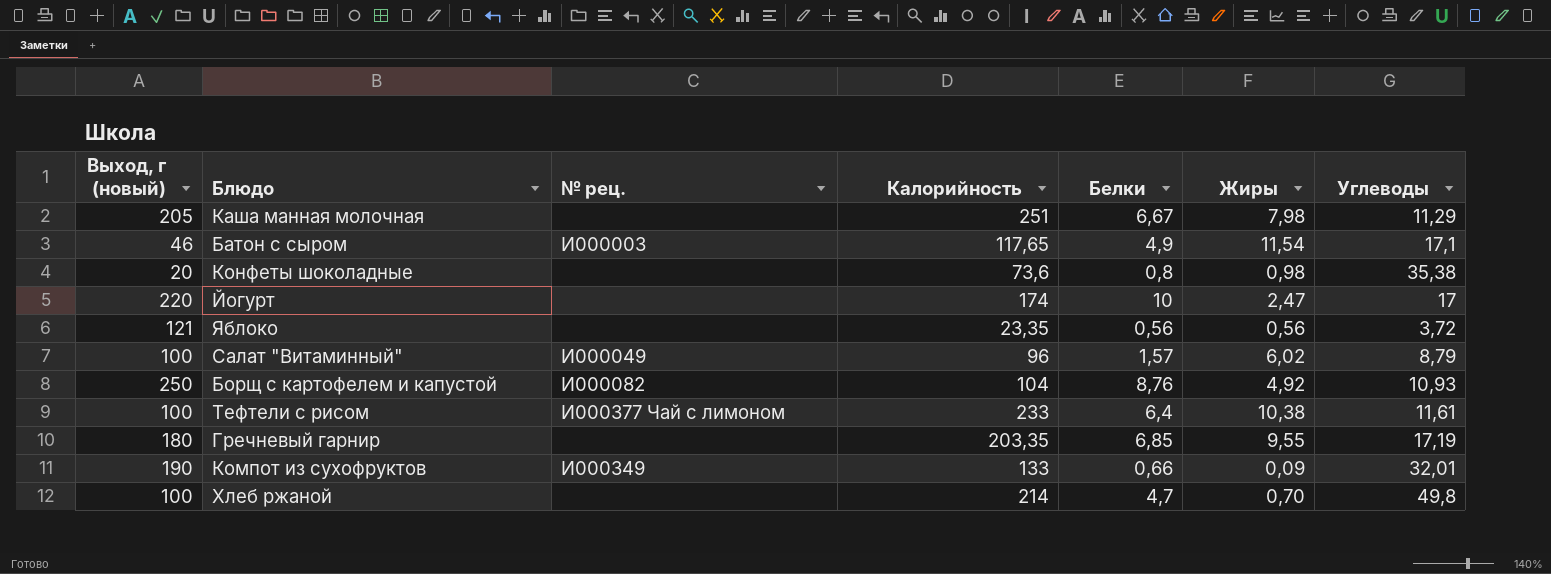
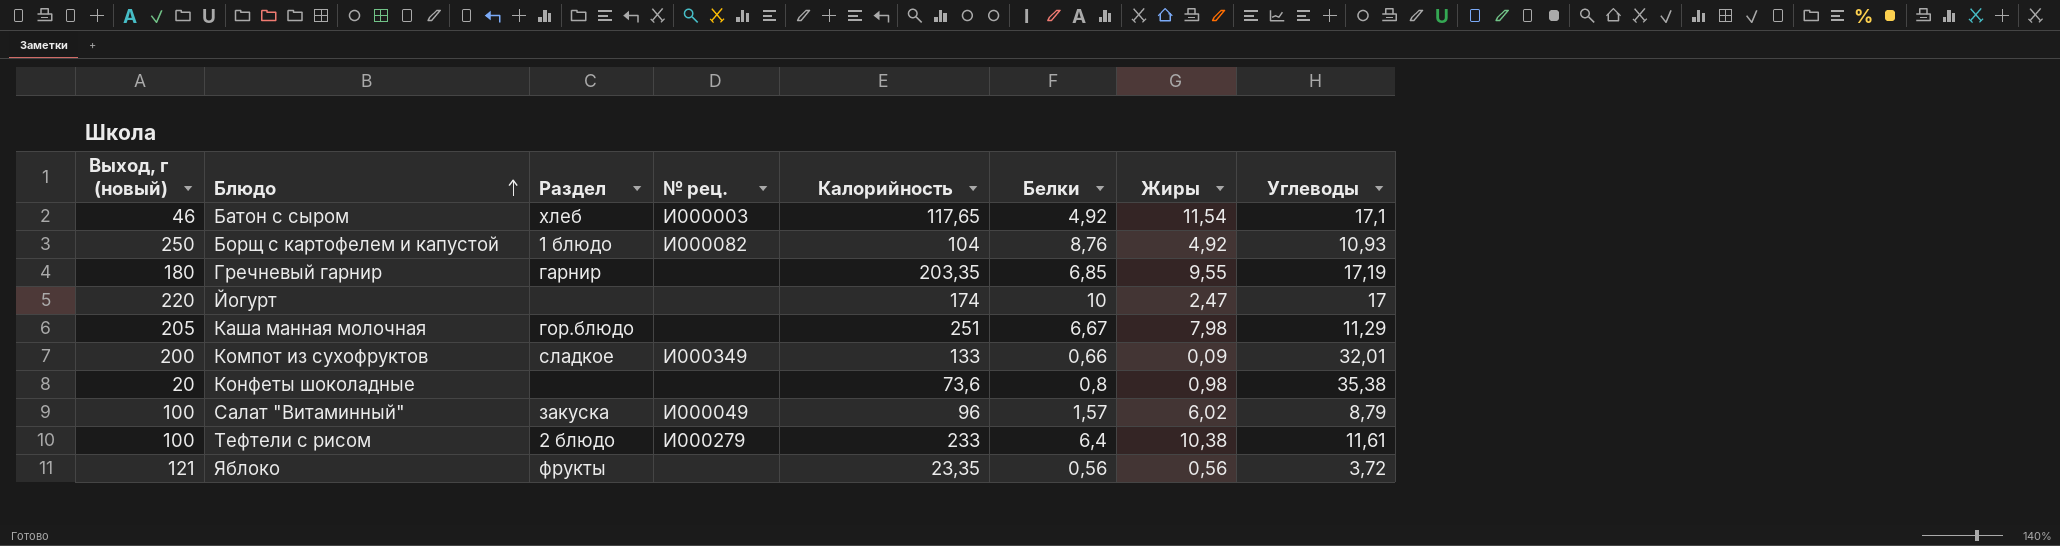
row order: none -> Блюдо ascending
column Раздел | position: none -> 3
row Хлеб ржаной: 100 | none | 214 | 4,7 | 0,70 | 49,8 -> none
Батон с сыром | Белки: 4,9 -> 4,92
Компот из сухофруктов | Выход, г (новый): 190 -> 200
Тефтели с рисом | № рец.: И000377 Чай с лимоном -> И000279

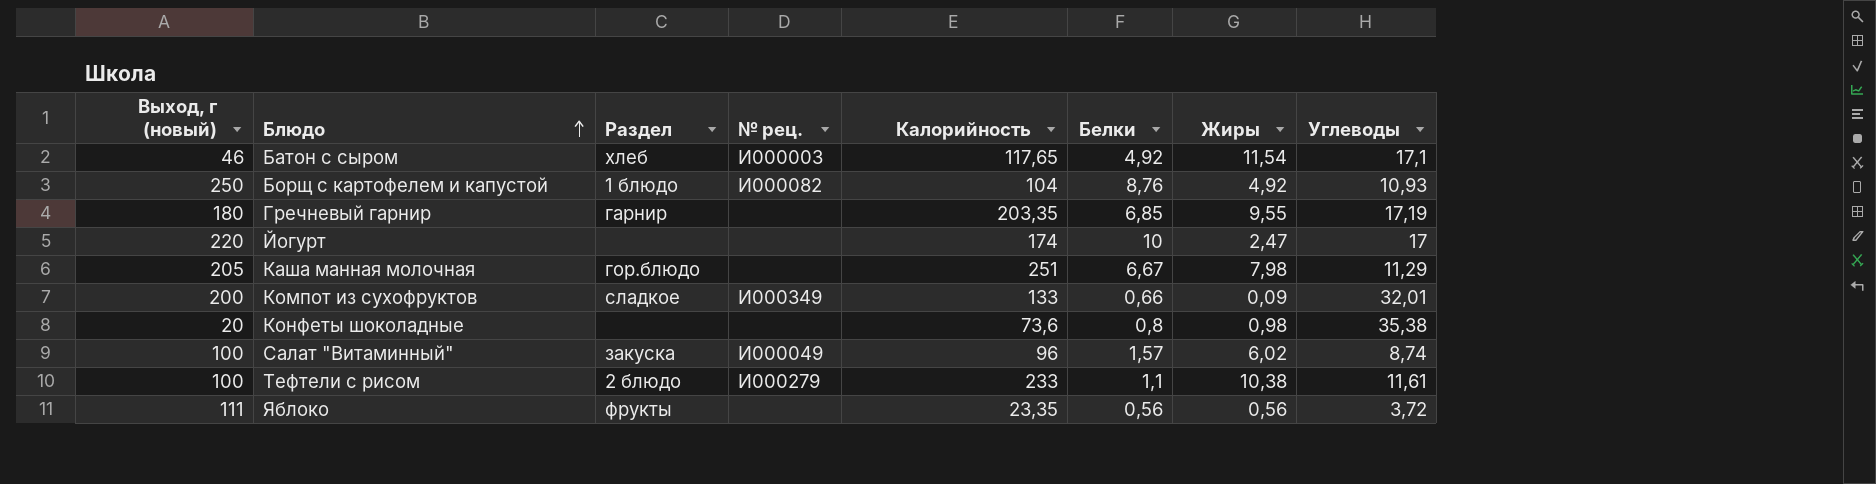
Салат "Витаминный" | Углеводы: 8,79 -> 8,74
Тефтели с рисом | Белки: 6,4 -> 1,1
Яблоко | Выход, г (новый): 121 -> 111

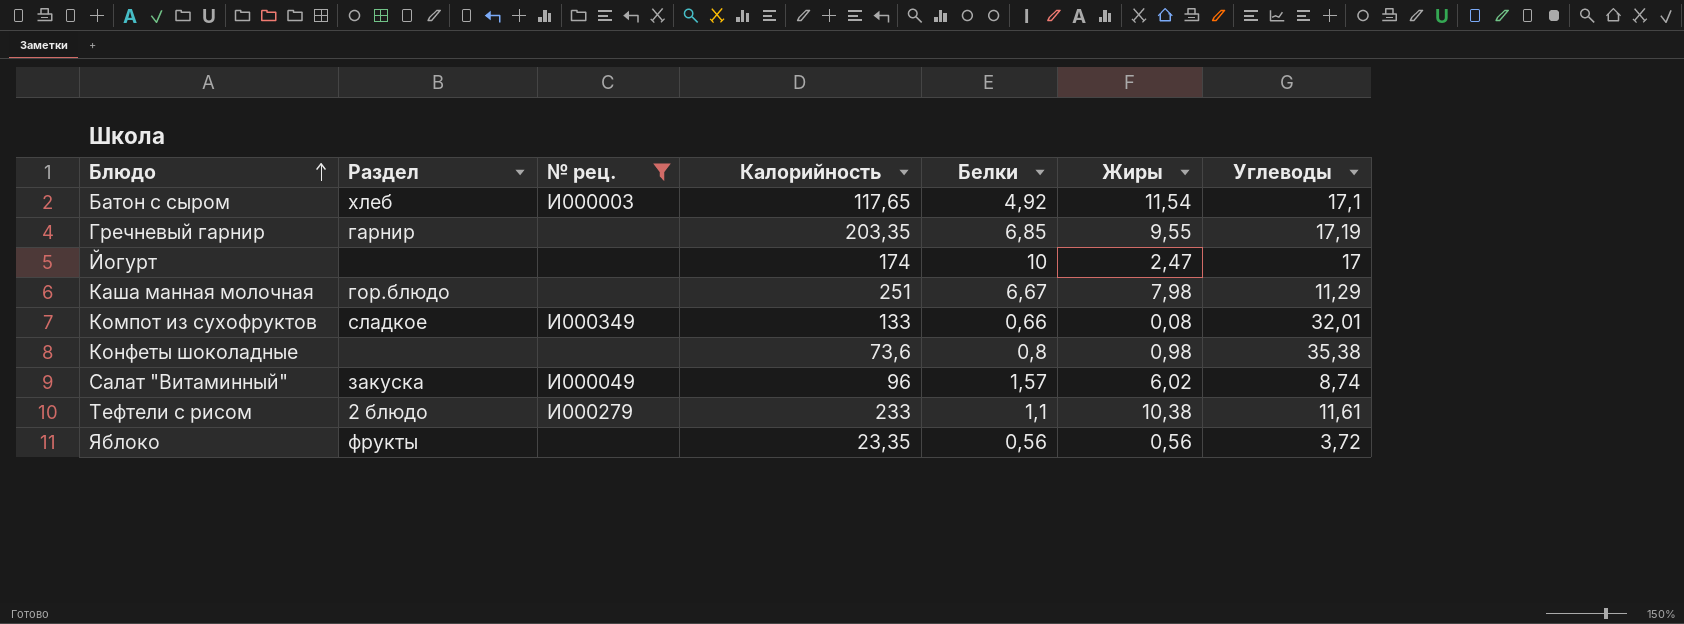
filter: none -> № рец. != И000082
column Выход, г (новый) | position: 1 -> none
Компот из сухофруктов | Жиры: 0,09 -> 0,08

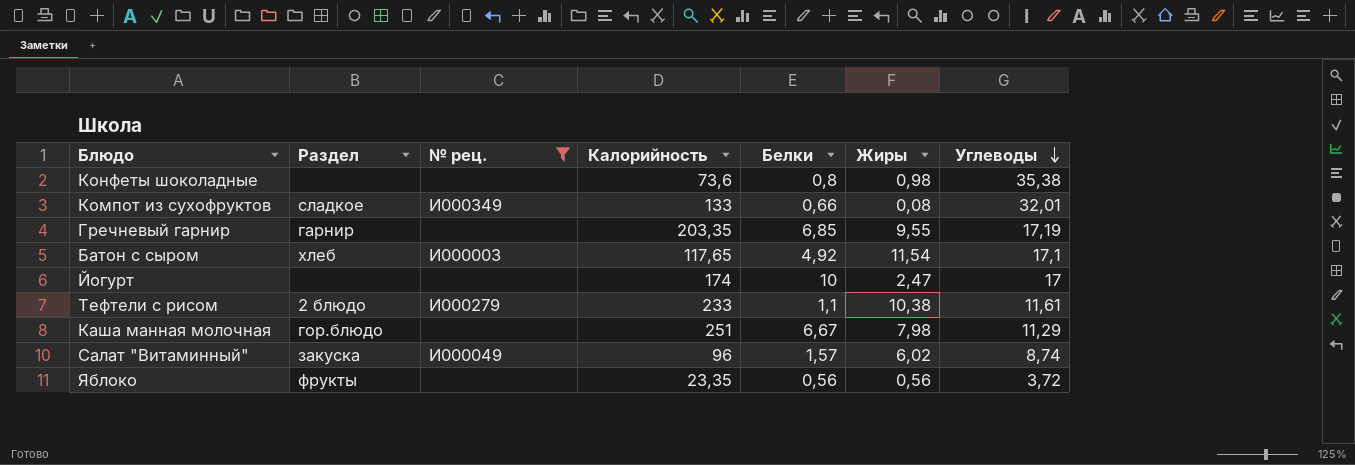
row order: Блюдо ascending -> Углеводы descending

